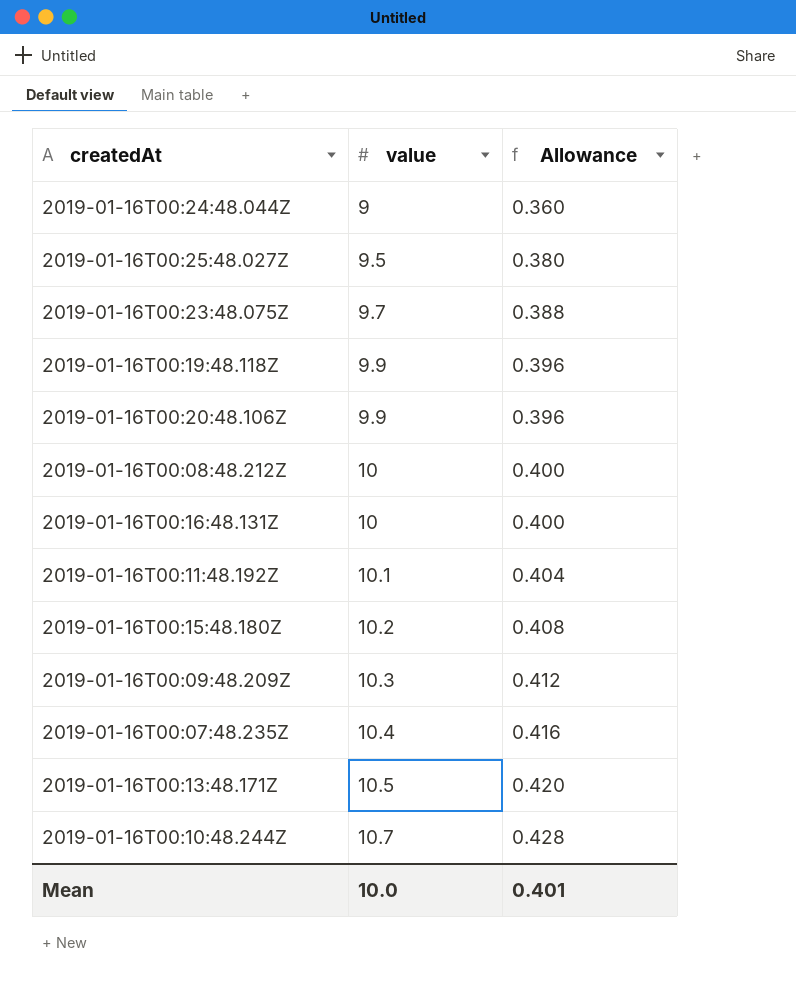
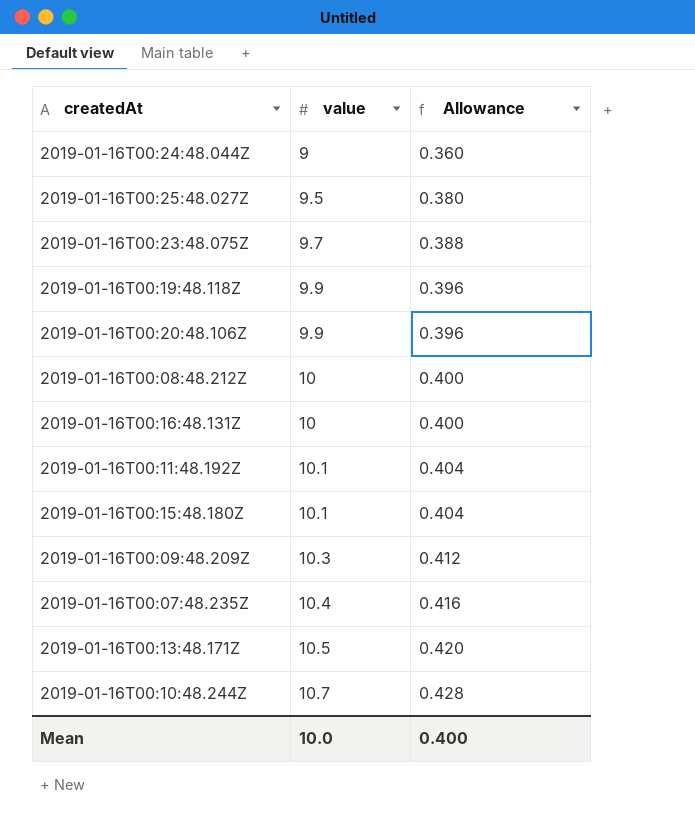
2019-01-16T00:15:48.180Z | value: 10.2 -> 10.1
2019-01-16T00:15:48.180Z | Allowance: 0.408 -> 0.404
Mean | Allowance: 0.401 -> 0.400

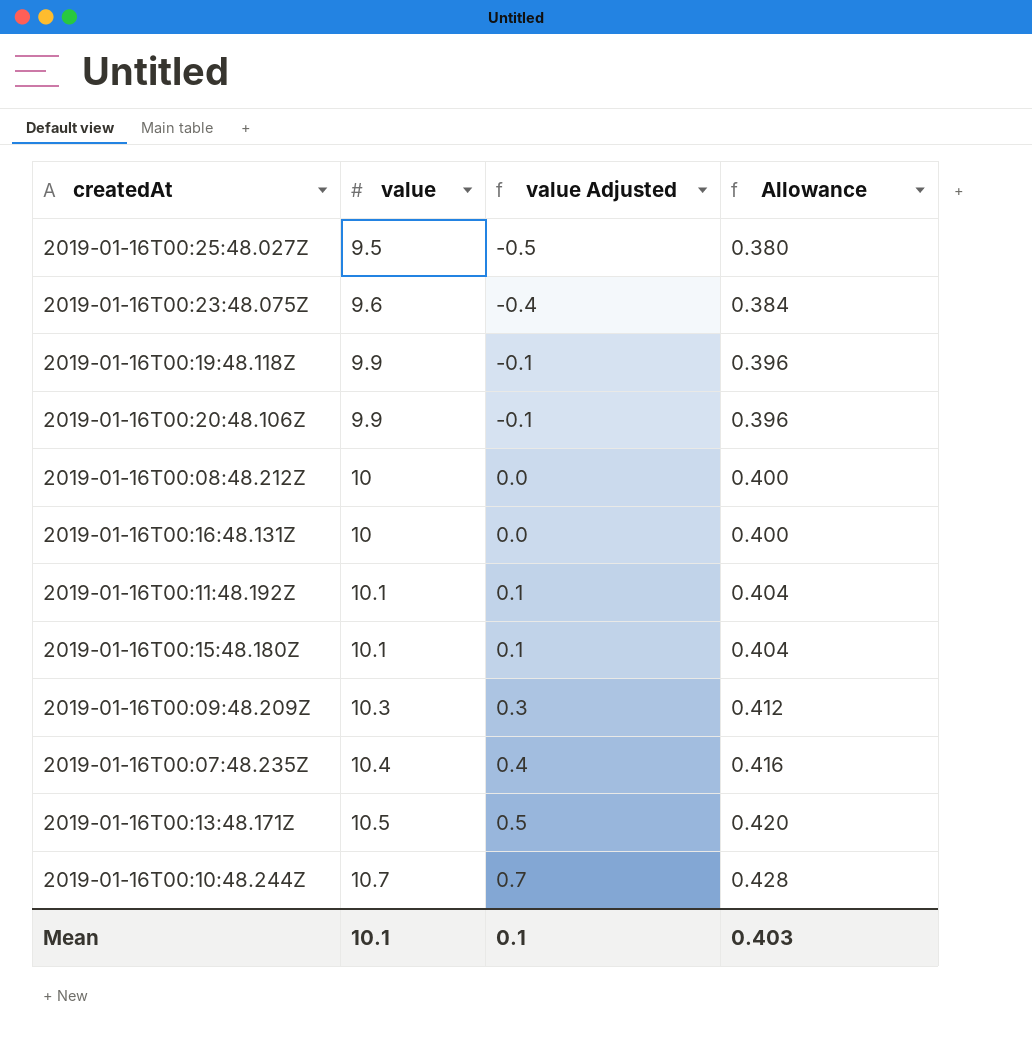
column value Adjusted | formula: none -> [value] - 10
row 2019-01-16T00:24:48.044Z: 9 | 0.360 -> none
2019-01-16T00:23:48.075Z | value: 9.7 -> 9.6
2019-01-16T00:23:48.075Z | Allowance: 0.388 -> 0.384
Mean | value: 10.0 -> 10.1
Mean | Allowance: 0.400 -> 0.403

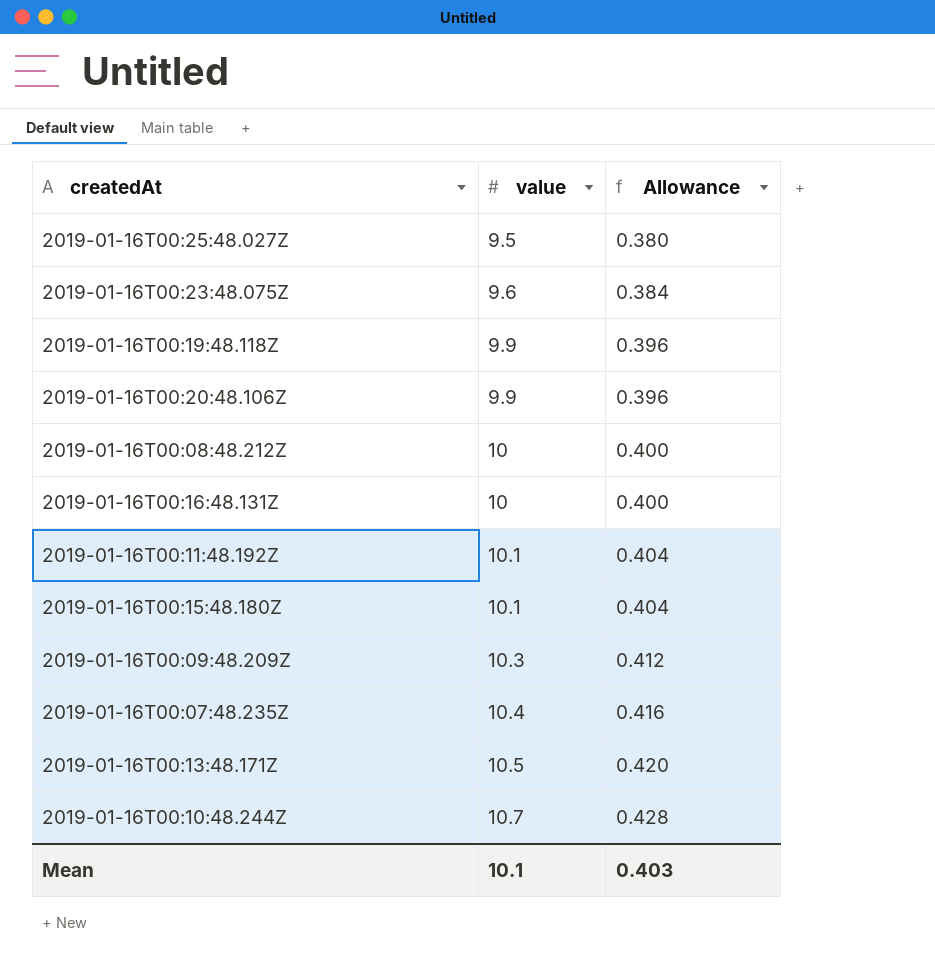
column value Adjusted | formula: [value] - 10 -> none

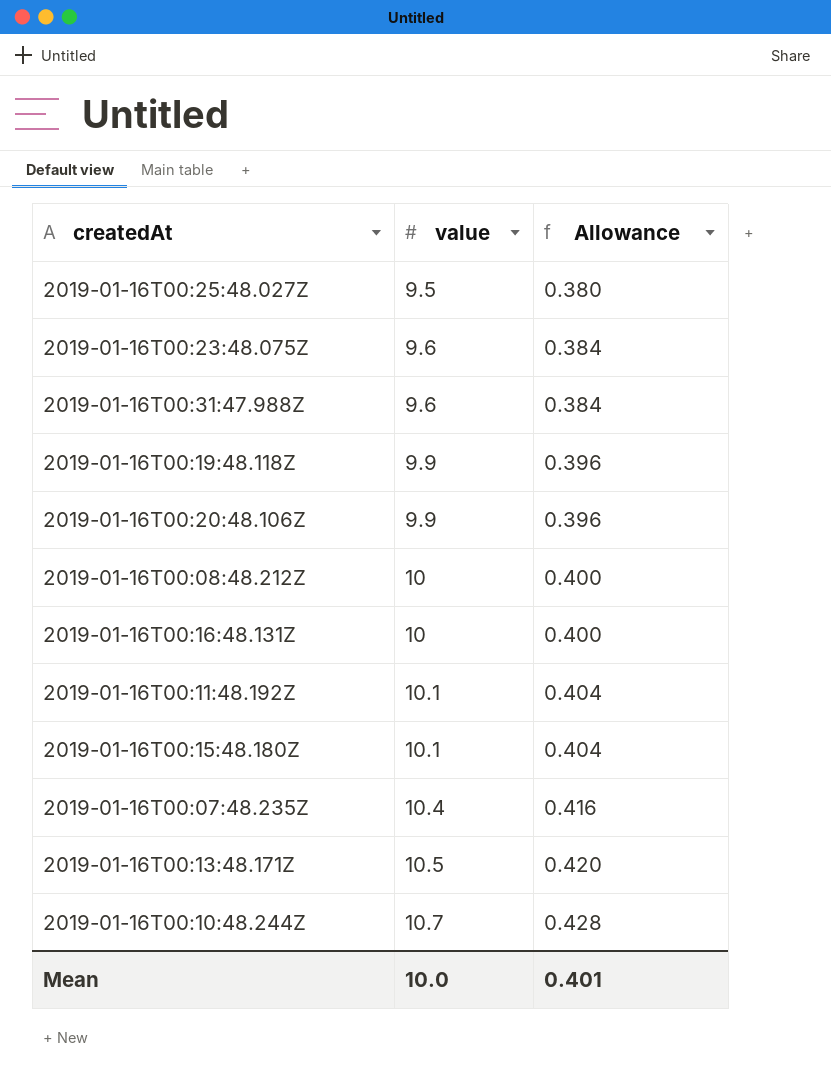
row 2019-01-16T00:09:48.209Z: 10.3 | 0.412 -> none
row 2019-01-16T00:31:47.988Z: none -> 9.6 | 0.384
Mean | value: 10.1 -> 10.0
Mean | Allowance: 0.403 -> 0.401

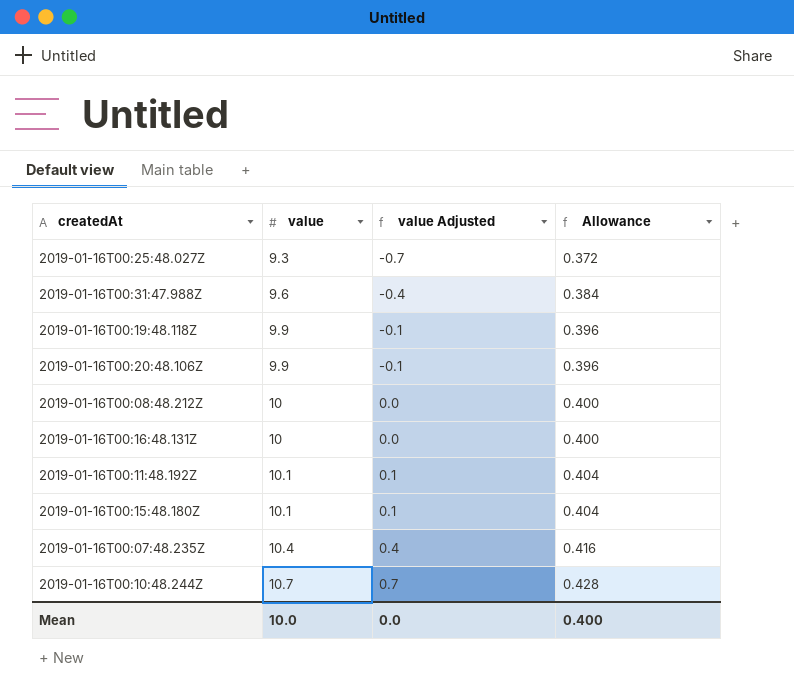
column value Adjusted | formula: none -> [value] - 10
row 2019-01-16T00:23:48.075Z: 9.6 | 0.384 -> none
row 2019-01-16T00:13:48.171Z: 10.5 | 0.420 -> none
2019-01-16T00:25:48.027Z | value: 9.5 -> 9.3
2019-01-16T00:25:48.027Z | Allowance: 0.380 -> 0.372
Mean | Allowance: 0.401 -> 0.400

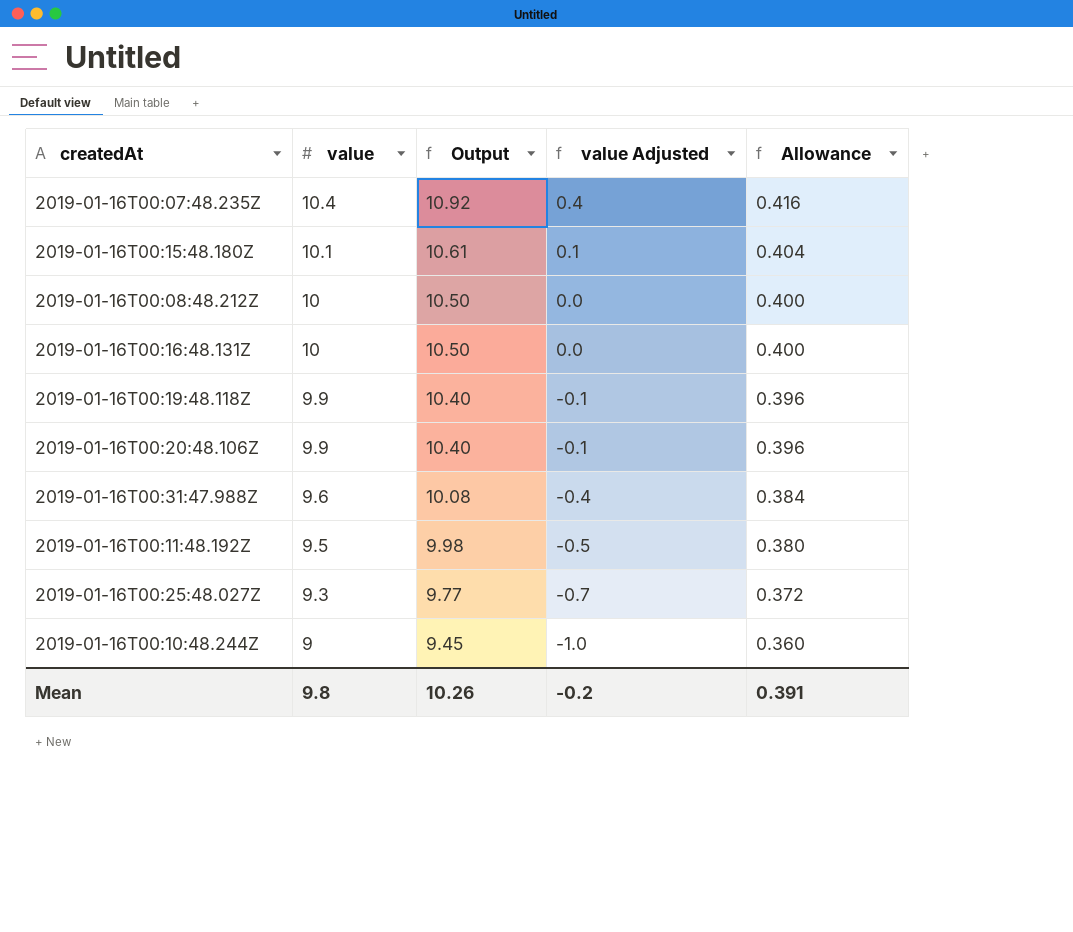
row order: value ascending -> value descending
column Output | formula: none -> [value] * 1.05
2019-01-16T00:11:48.192Z | value: 10.1 -> 9.5
2019-01-16T00:11:48.192Z | value Adjusted: 0.1 -> -0.5
2019-01-16T00:11:48.192Z | Allowance: 0.404 -> 0.380
2019-01-16T00:10:48.244Z | value: 10.7 -> 9
2019-01-16T00:10:48.244Z | value Adjusted: 0.7 -> -1.0
2019-01-16T00:10:48.244Z | Allowance: 0.428 -> 0.360
Mean | value: 10.0 -> 9.8
Mean | value Adjusted: 0.0 -> -0.2
Mean | Allowance: 0.400 -> 0.391

